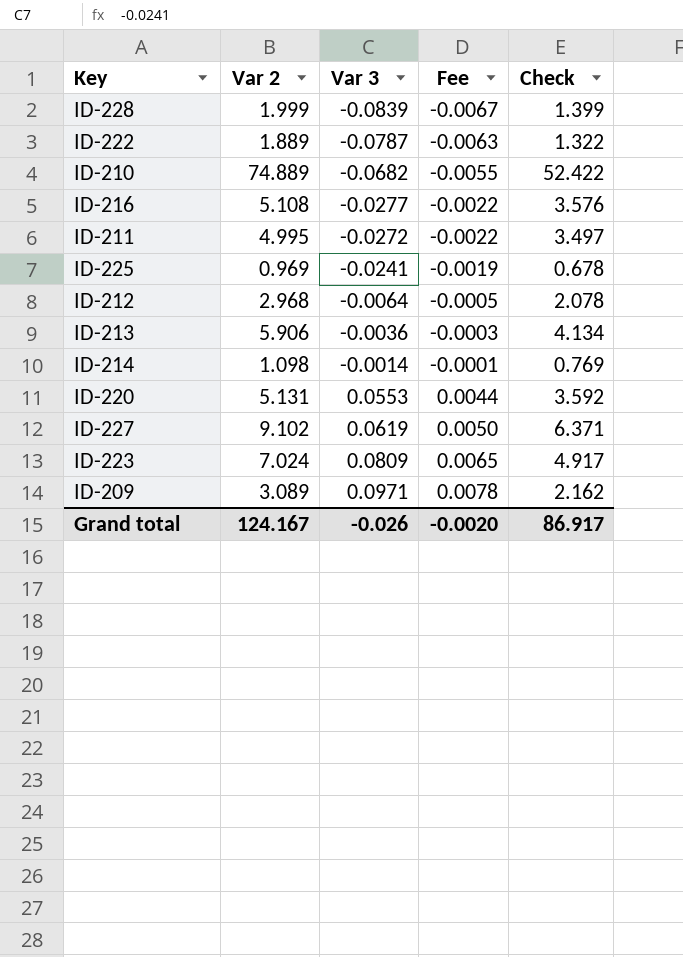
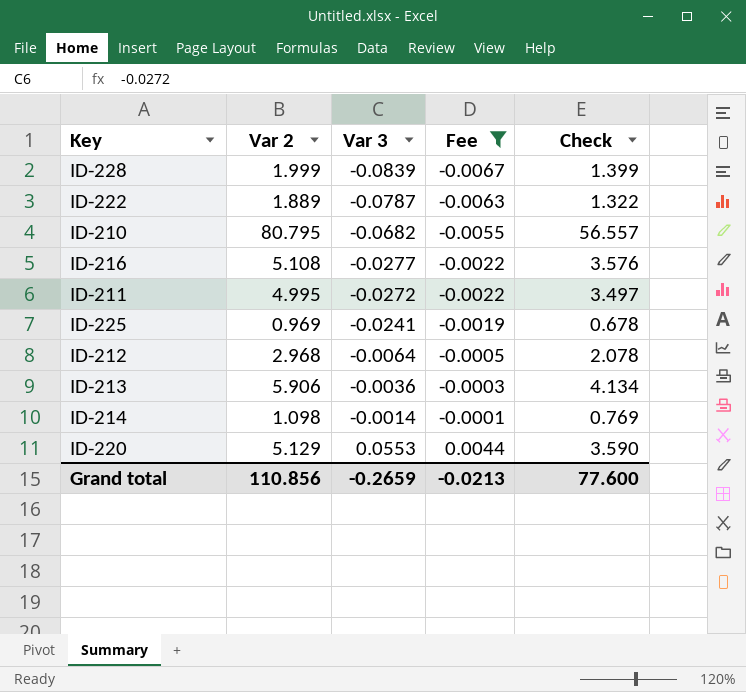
filter: none -> Fee <= 0.0044
ID-210 | Var 2: 74.889 -> 80.795
ID-210 | Check: 52.422 -> 56.557
ID-220 | Var 2: 5.131 -> 5.129
ID-220 | Check: 3.592 -> 3.590
Grand total | Var 2: 124.167 -> 110.856
Grand total | Var 3: -0.026 -> -0.2659
Grand total | Fee: -0.0020 -> -0.0213
Grand total | Check: 86.917 -> 77.600

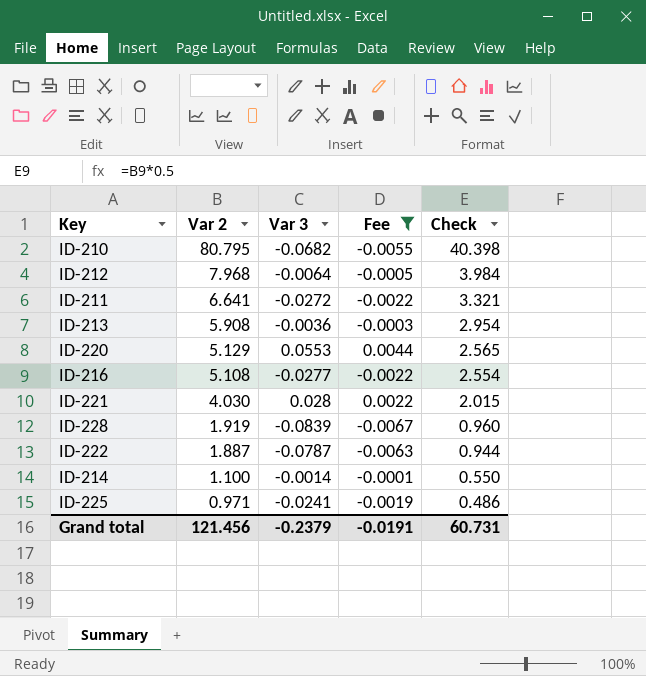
row order: Var 3 ascending -> Var 2 descending
column Check | formula: [Var 2] * 0.7 -> [Var 2] * 0.5
ID-212 | Var 2: 2.968 -> 7.968
ID-211 | Var 2: 4.995 -> 6.641
ID-213 | Var 2: 5.906 -> 5.908
row ID-221: none -> 4.030 | 0.028 | 0.0022 | 2.015
ID-228 | Var 2: 1.999 -> 1.919
ID-222 | Var 2: 1.889 -> 1.887
ID-214 | Var 2: 1.098 -> 1.100
ID-225 | Var 2: 0.969 -> 0.971
Grand total | Var 2: 110.856 -> 121.456
Grand total | Var 3: -0.2659 -> -0.2379
Grand total | Fee: -0.0213 -> -0.0191
Grand total | Check: 77.600 -> 60.731

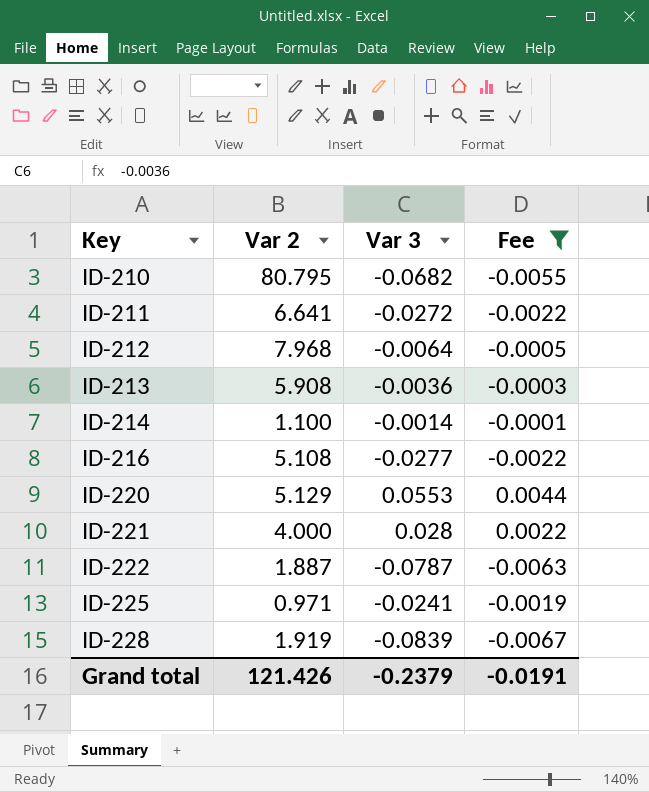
row order: Var 2 descending -> Key ascending
column Check | formula: [Var 2] * 0.5 -> none
ID-221 | Var 2: 4.030 -> 4.000
Grand total | Var 2: 121.456 -> 121.426

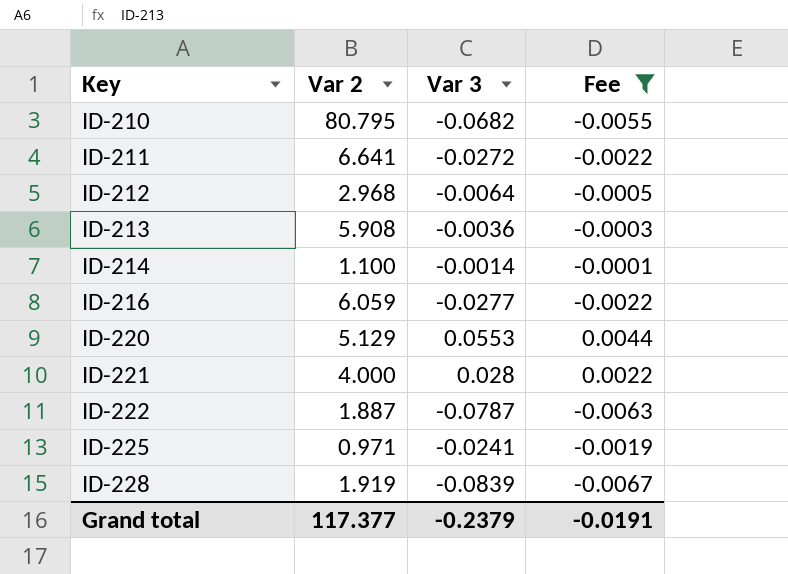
ID-212 | Var 2: 7.968 -> 2.968
ID-216 | Var 2: 5.108 -> 6.059
Grand total | Var 2: 121.426 -> 117.377

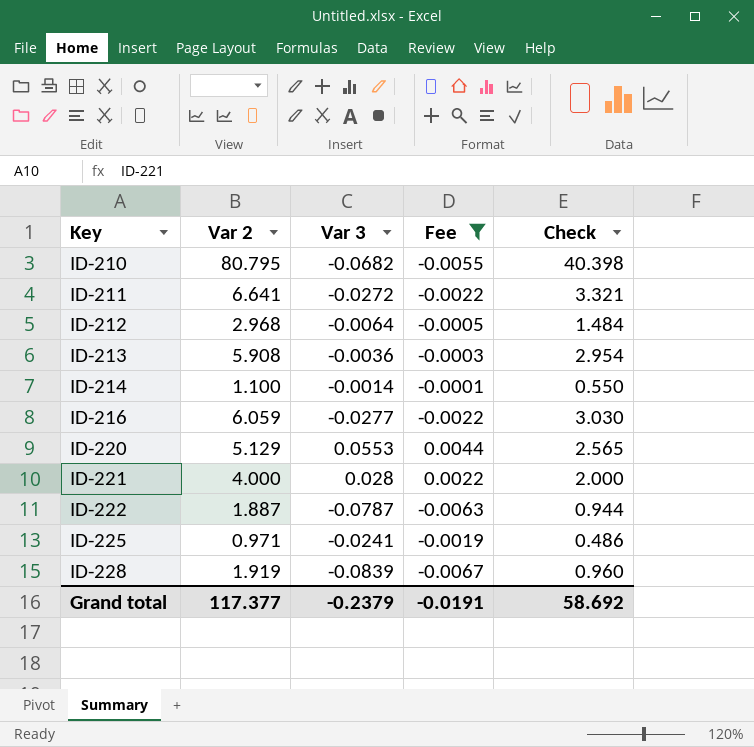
column Check | formula: none -> [Var 2] * 0.5

